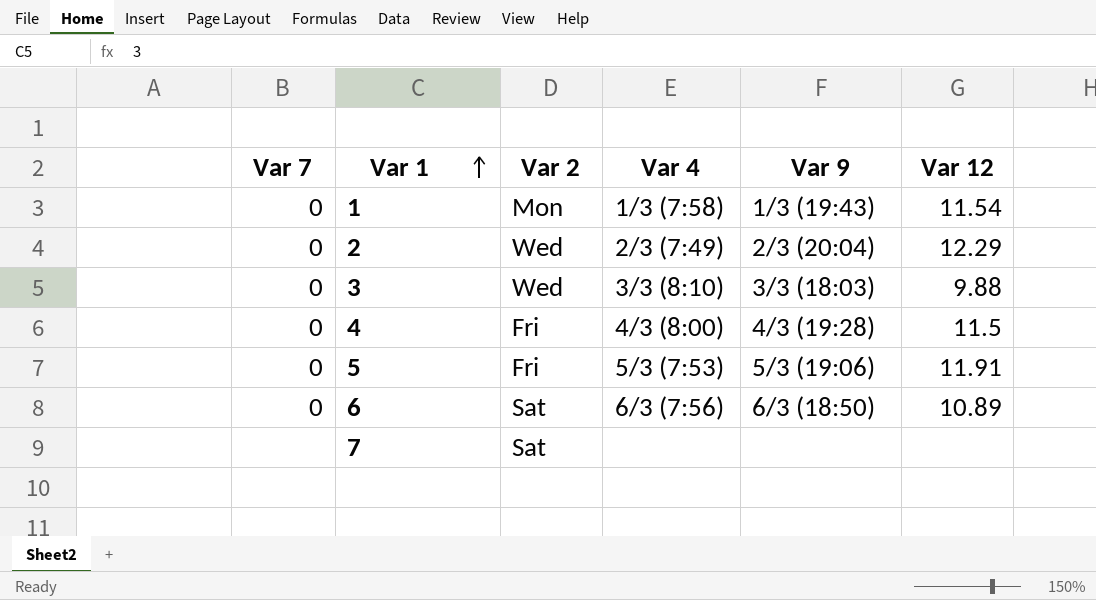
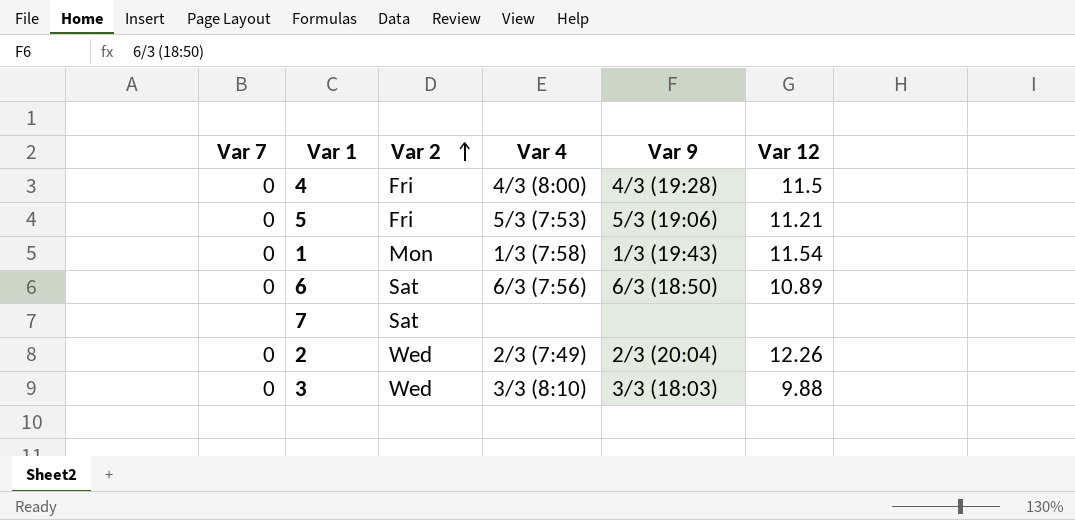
row order: Var 1 ascending -> Var 2 ascending
5 | Var 12: 11.91 -> 11.21
2 | Var 12: 12.29 -> 12.26

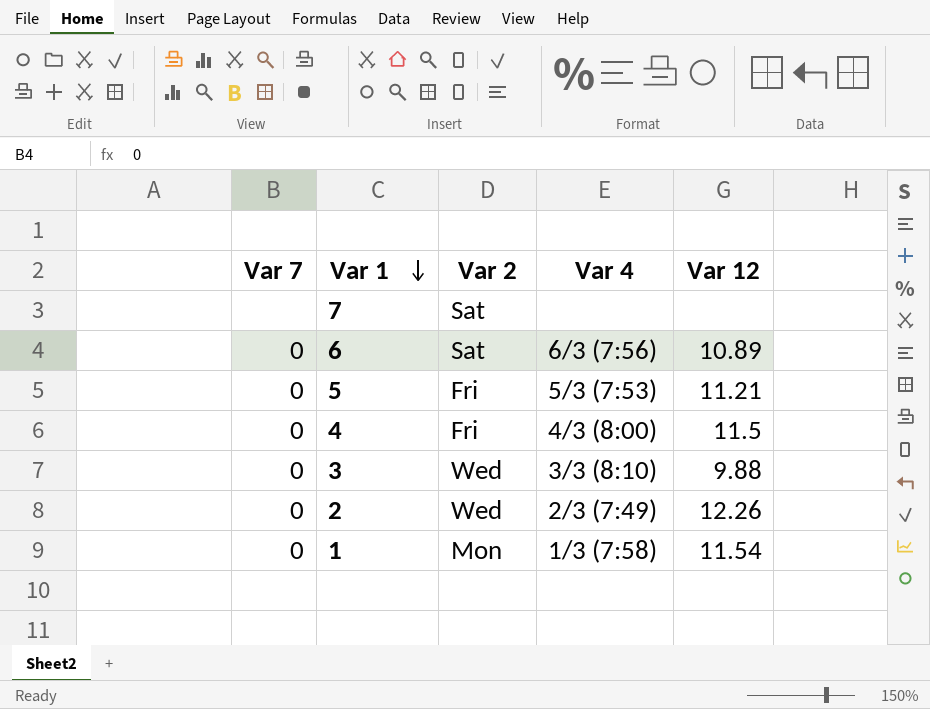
row order: Var 2 ascending -> Var 1 descending
column Var 9 | position: 5 -> none

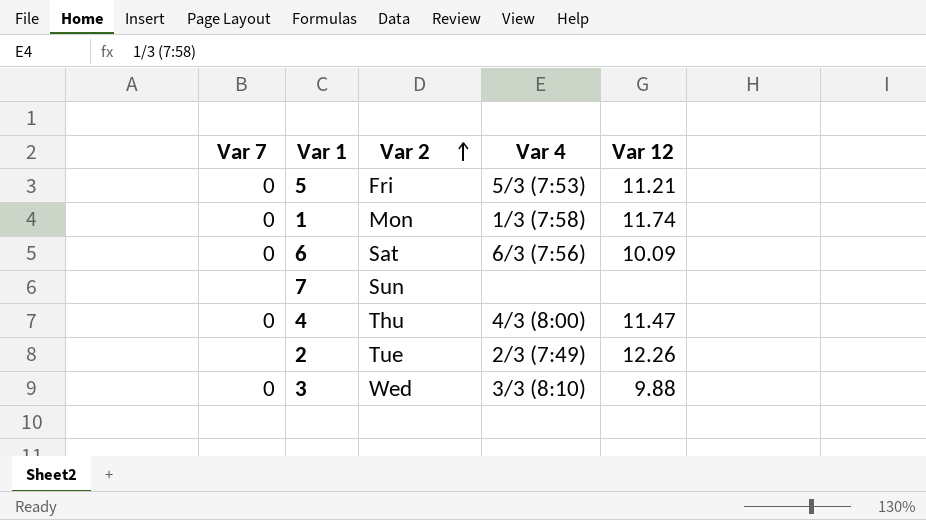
row order: Var 1 descending -> Var 2 ascending
1 | Var 12: 11.54 -> 11.74
6 | Var 12: 10.89 -> 10.09
7 | Var 2: Sat -> Sun
4 | Var 2: Fri -> Thu
4 | Var 12: 11.5 -> 11.47
2 | Var 7: 0 -> none
2 | Var 2: Wed -> Tue

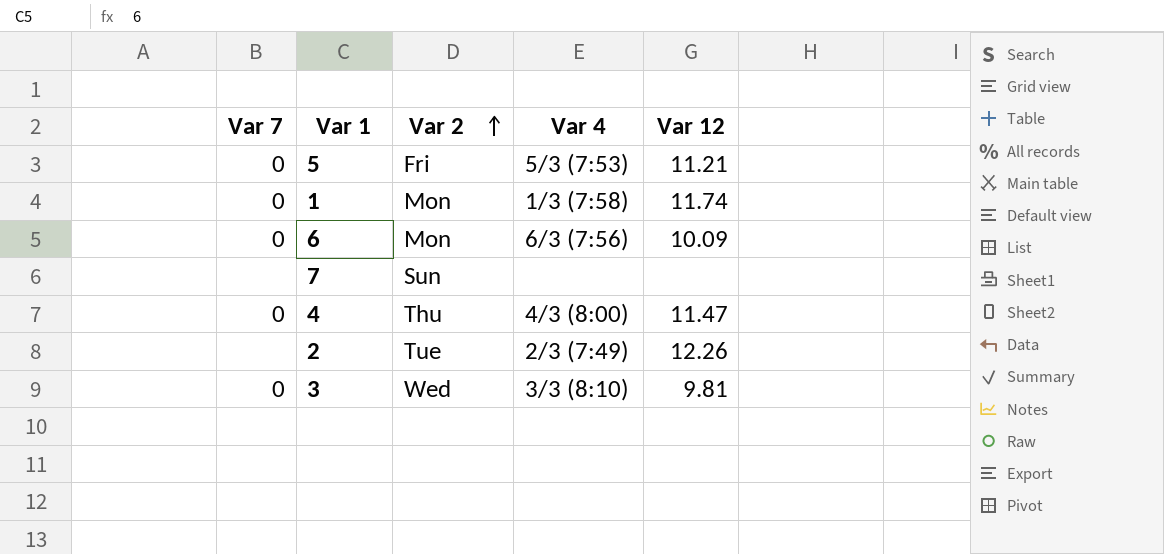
6 | Var 2: Sat -> Mon
3 | Var 12: 9.88 -> 9.81

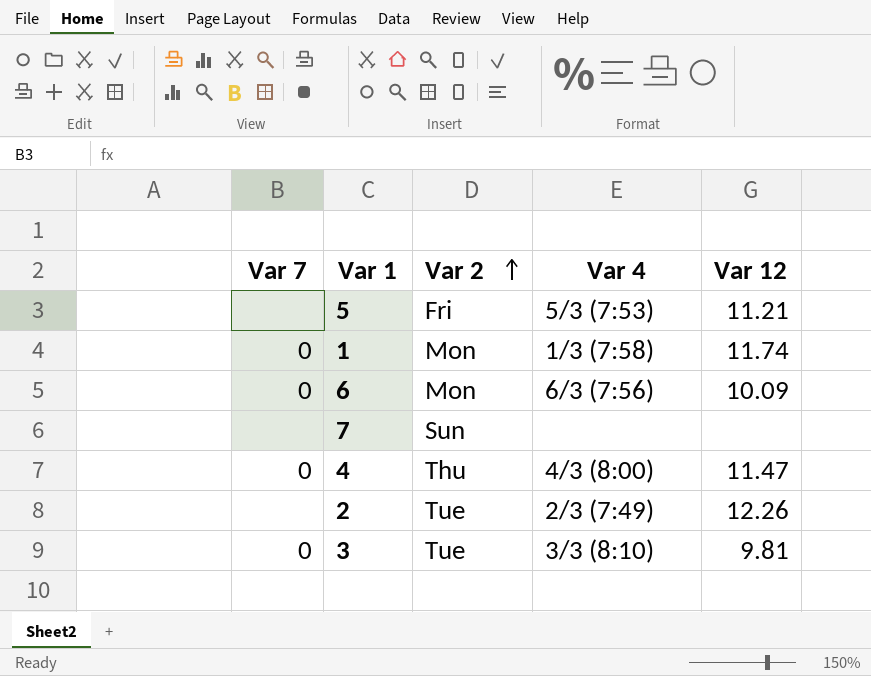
5 | Var 7: 0 -> none
3 | Var 2: Wed -> Tue

